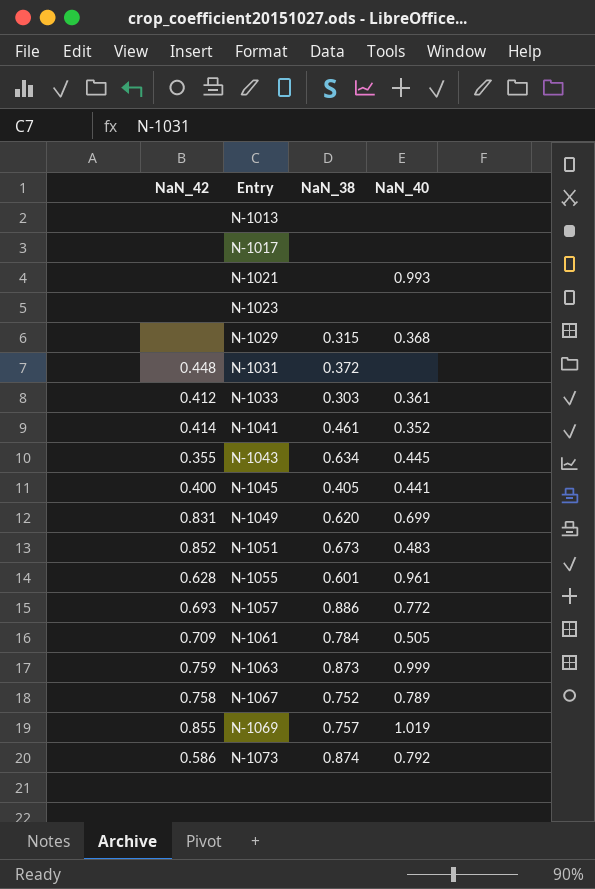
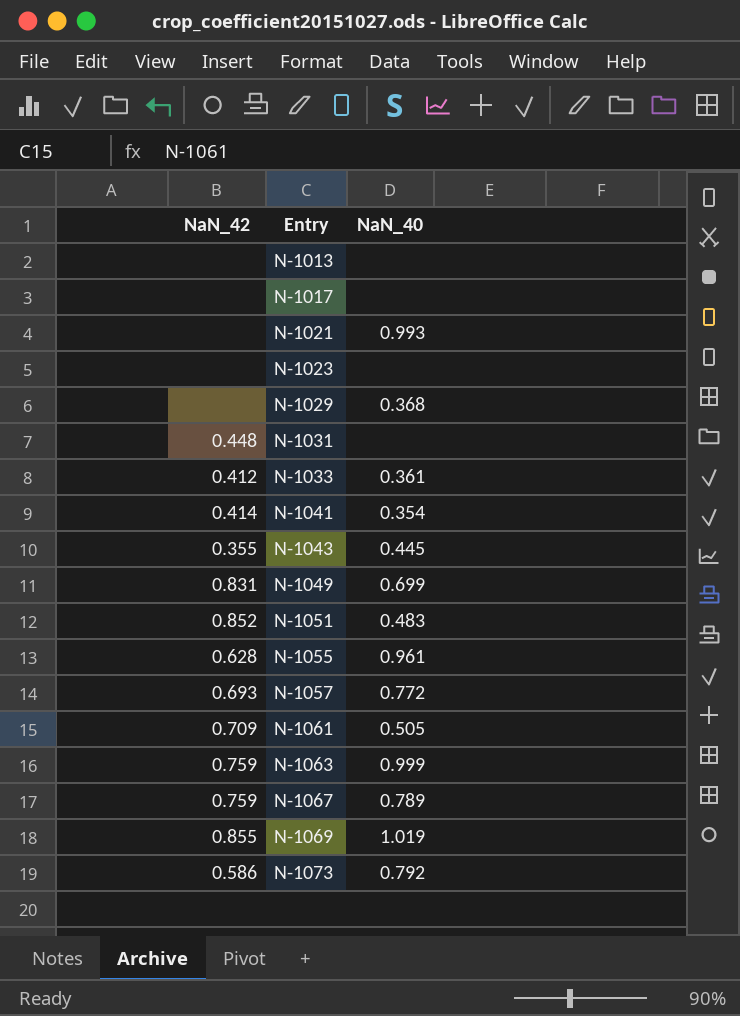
column NaN_38 | position: 3 -> none
row N-1045: 0.400 | 0.405 | 0.441 -> none
N-1041 | NaN_40: 0.352 -> 0.354
N-1067 | NaN_42: 0.758 -> 0.759

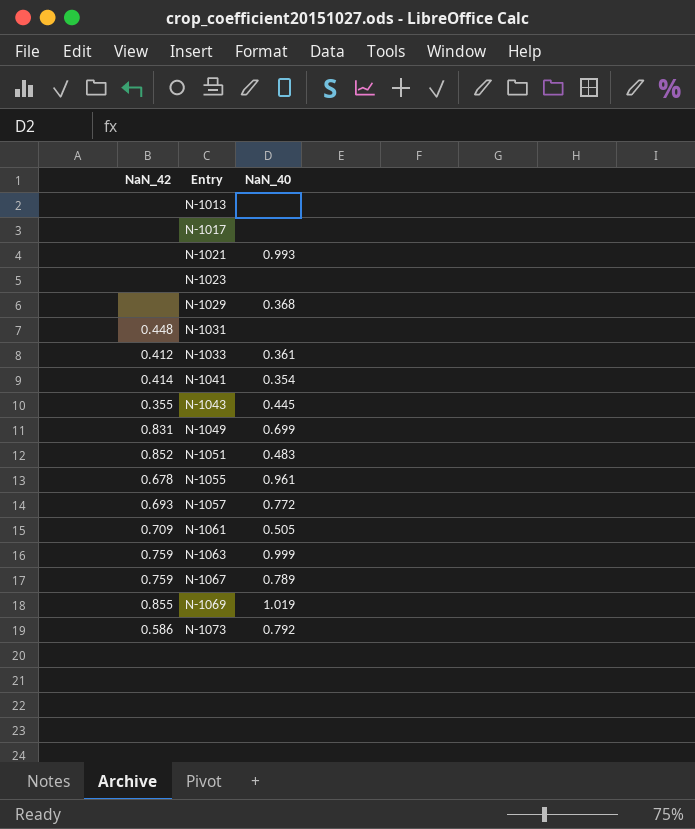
N-1055 | NaN_42: 0.628 -> 0.678

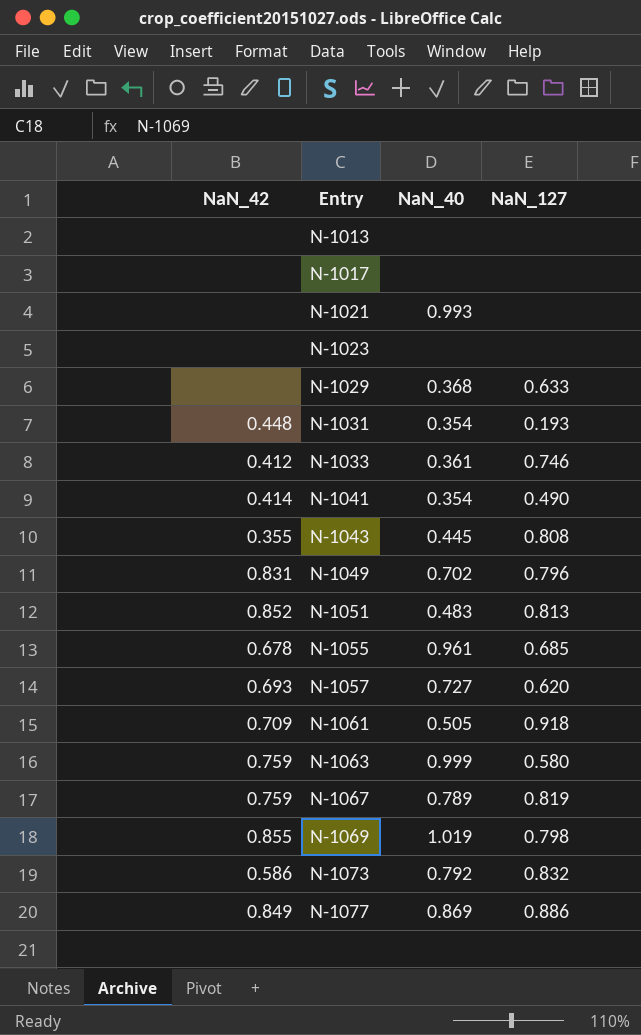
column NaN_127 | position: none -> 4
N-1031 | NaN_40: none -> 0.354
N-1049 | NaN_40: 0.699 -> 0.702
N-1057 | NaN_40: 0.772 -> 0.727
row N-1077: none -> 0.849 | 0.869 | 0.886

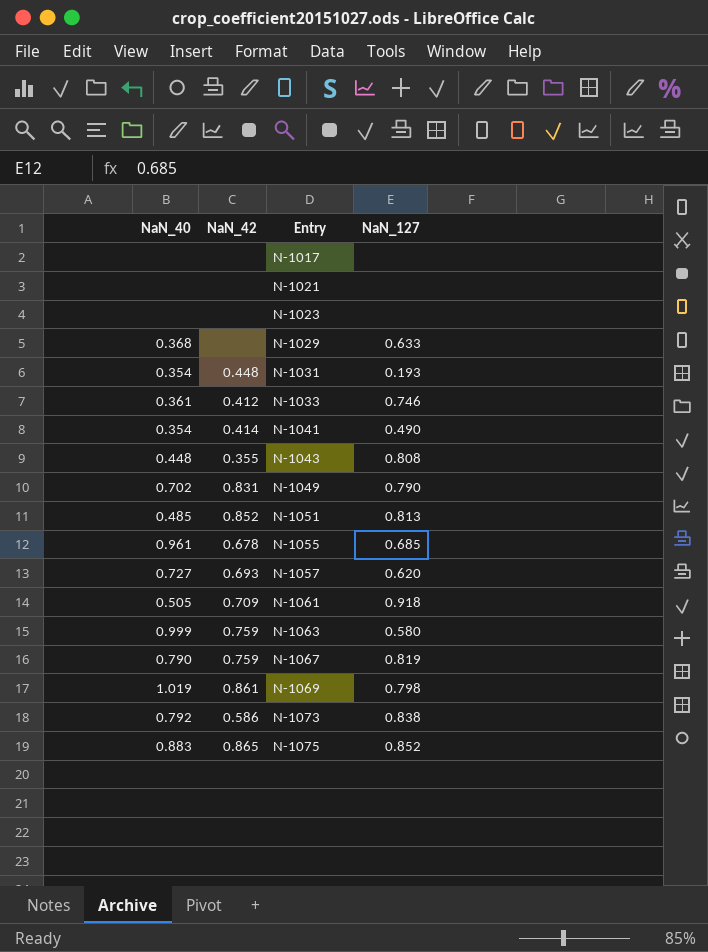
column NaN_40 | position: 3 -> 1
row N-1013: none | none | none -> none
row N-1077: 0.849 | 0.869 | 0.886 -> none
N-1021 | NaN_40: 0.993 -> none
N-1043 | NaN_40: 0.445 -> 0.448
N-1049 | NaN_127: 0.796 -> 0.790
N-1051 | NaN_40: 0.483 -> 0.485
N-1067 | NaN_40: 0.789 -> 0.790
N-1069 | NaN_42: 0.855 -> 0.861
N-1073 | NaN_127: 0.832 -> 0.838
row N-1075: none -> 0.883 | 0.865 | 0.852

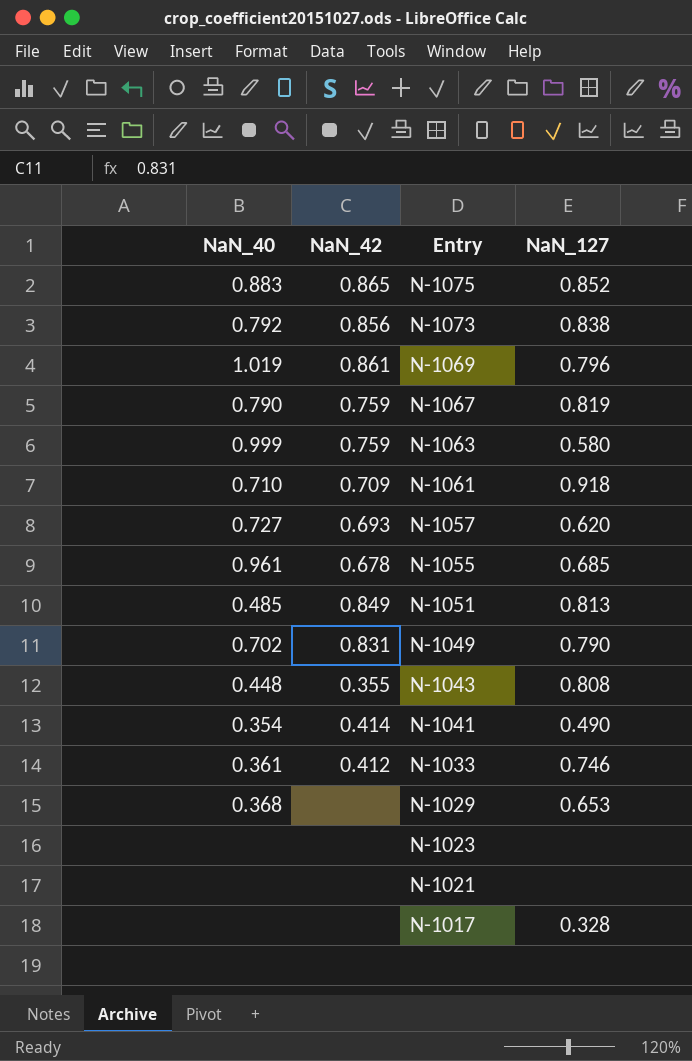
row order: Entry ascending -> Entry descending
row N-1031: 0.354 | 0.448 | 0.193 -> none
N-1073 | NaN_42: 0.586 -> 0.856
N-1069 | NaN_127: 0.798 -> 0.796
N-1061 | NaN_40: 0.505 -> 0.710
N-1051 | NaN_42: 0.852 -> 0.849
N-1029 | NaN_127: 0.633 -> 0.653
N-1017 | NaN_127: none -> 0.328

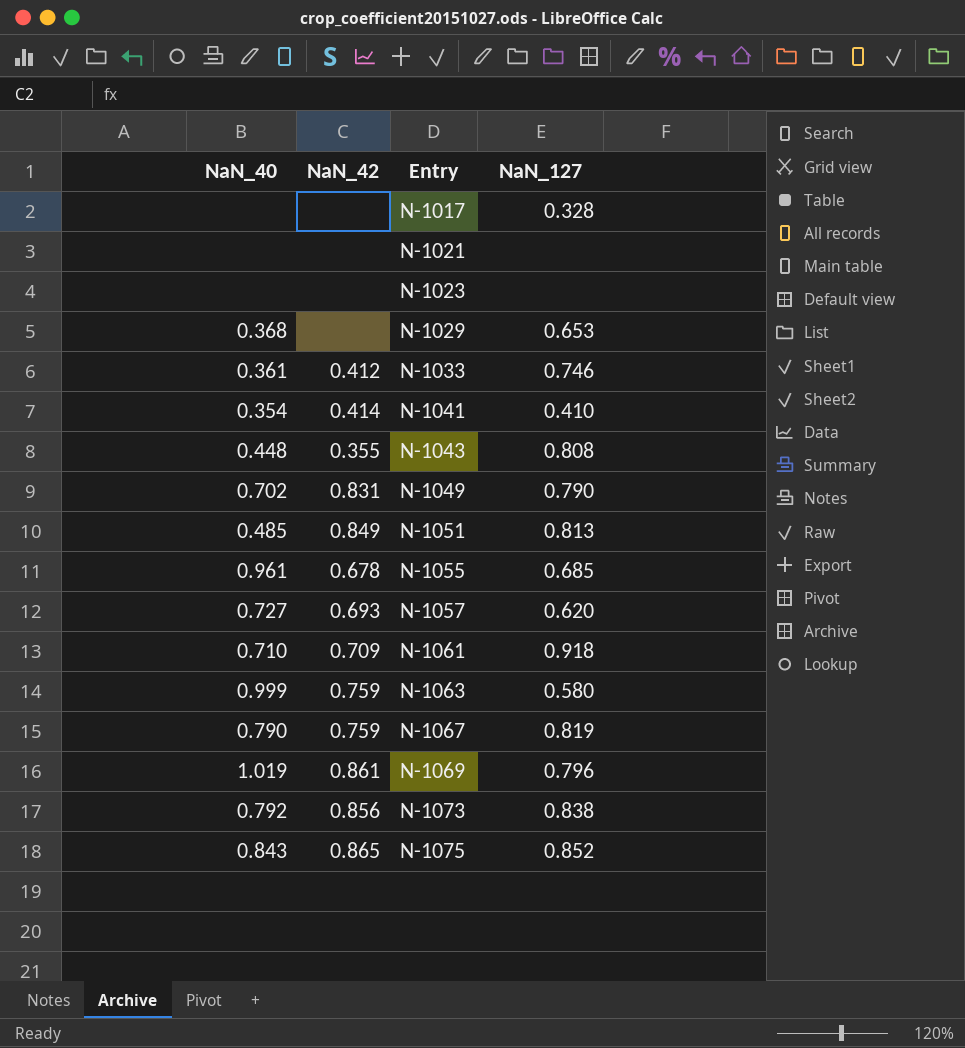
row order: Entry descending -> Entry ascending
N-1041 | NaN_127: 0.490 -> 0.410
N-1075 | NaN_40: 0.883 -> 0.843

